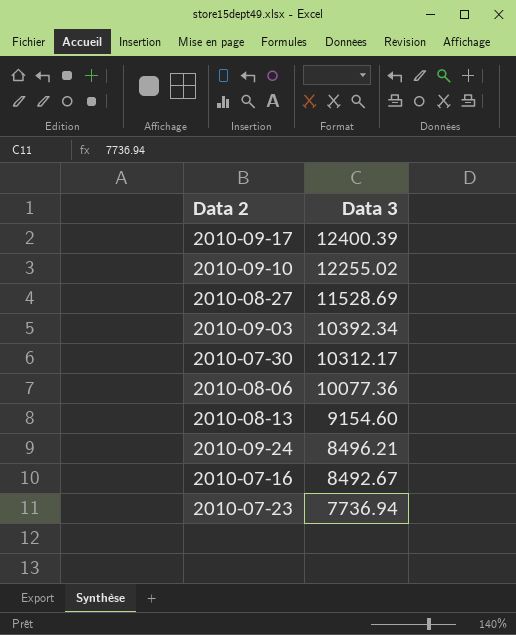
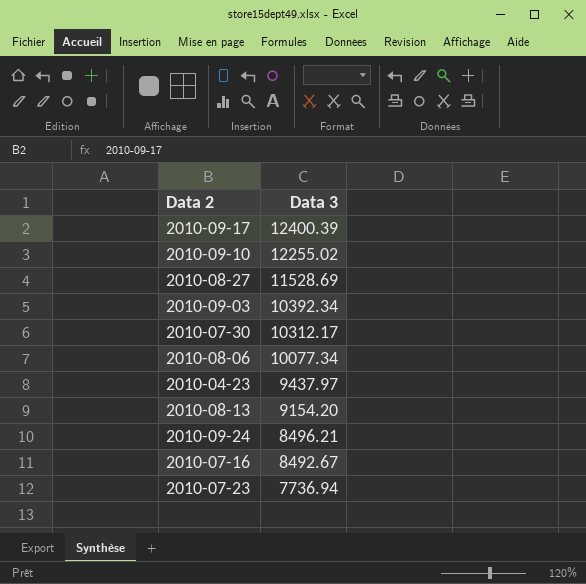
2010-08-06 | Data 3: 10077.36 -> 10077.34
row 2010-04-23: none -> 9437.97
2010-08-13 | Data 3: 9154.60 -> 9154.20

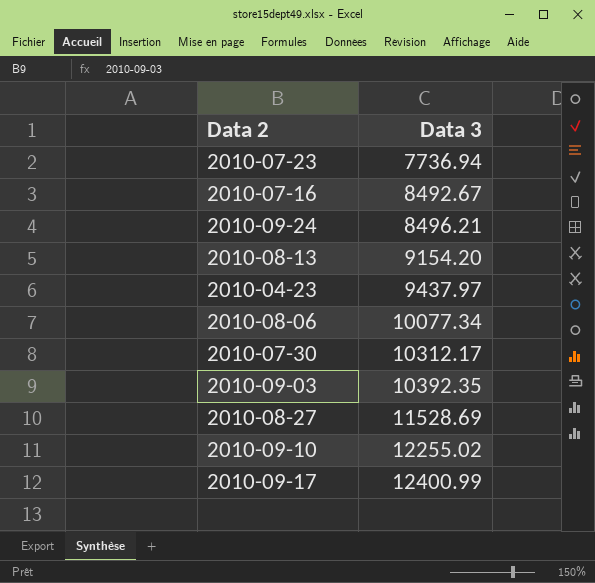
row order: Data 3 descending -> Data 3 ascending
2010-09-03 | Data 3: 10392.34 -> 10392.35
2010-09-17 | Data 3: 12400.39 -> 12400.99

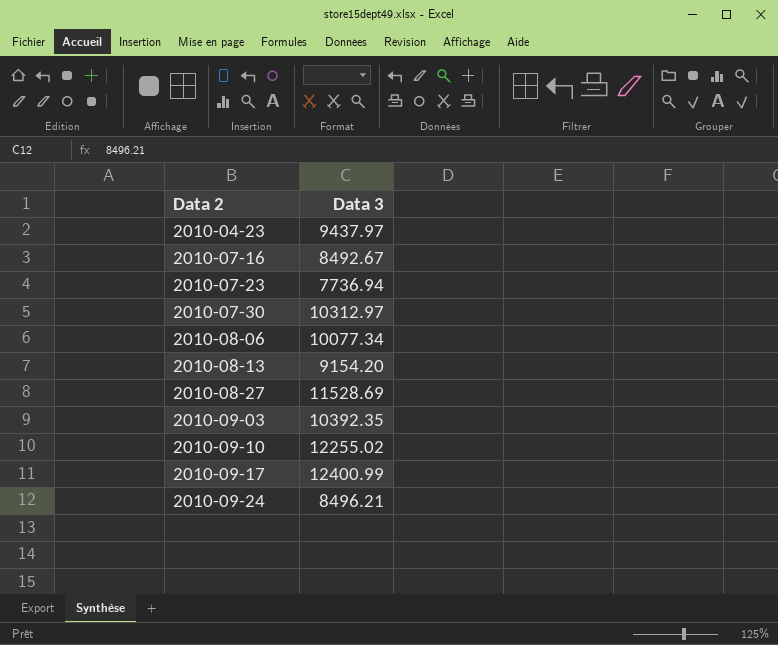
row order: Data 3 ascending -> Data 2 ascending
2010-07-30 | Data 3: 10312.17 -> 10312.97

